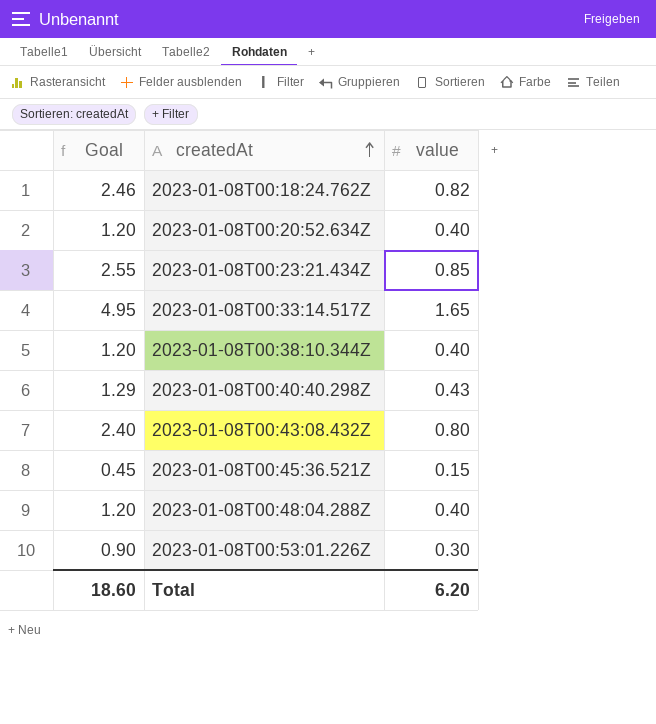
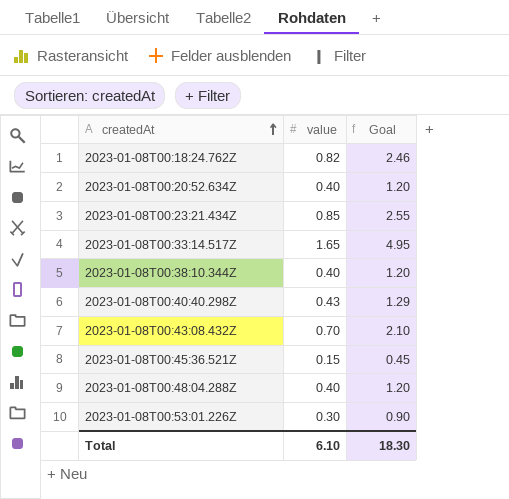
column Goal | position: 1 -> 3
2023-01-08T00:43:08.432Z | value: 0.80 -> 0.70
2023-01-08T00:43:08.432Z | Goal: 2.40 -> 2.10
Total | value: 6.20 -> 6.10
Total | Goal: 18.60 -> 18.30

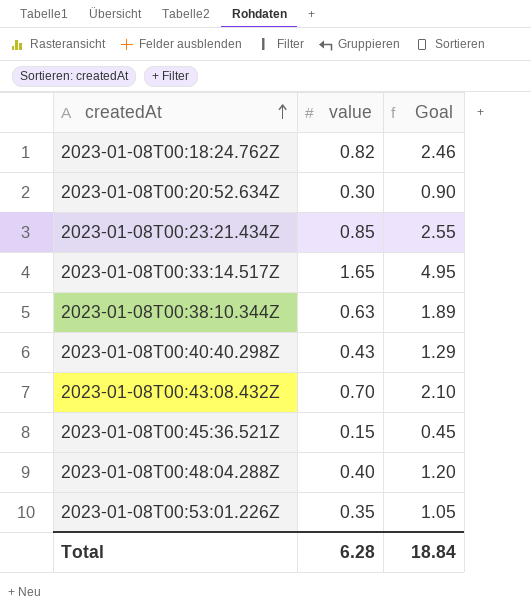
2023-01-08T00:20:52.634Z | value: 0.40 -> 0.30
2023-01-08T00:20:52.634Z | Goal: 1.20 -> 0.90
2023-01-08T00:38:10.344Z | value: 0.40 -> 0.63
2023-01-08T00:38:10.344Z | Goal: 1.20 -> 1.89
2023-01-08T00:53:01.226Z | value: 0.30 -> 0.35
2023-01-08T00:53:01.226Z | Goal: 0.90 -> 1.05
Total | value: 6.10 -> 6.28
Total | Goal: 18.30 -> 18.84

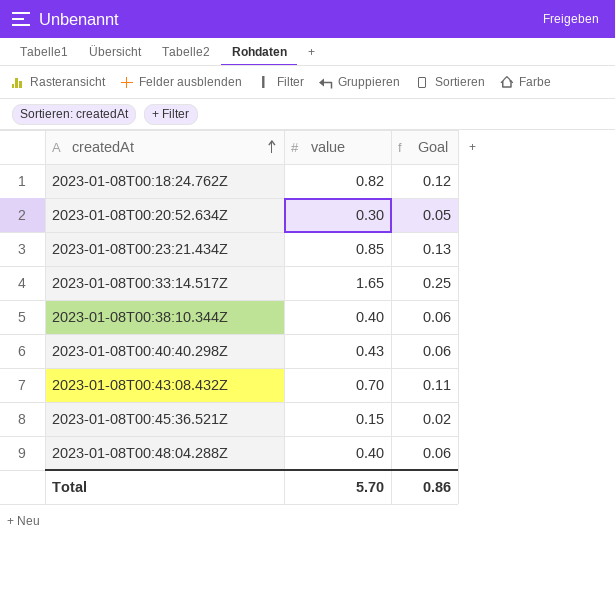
column Goal | formula: [value] * 3 -> [value] * 0.15
row 2023-01-08T00:53:01.226Z: 0.35 | 1.05 -> none
2023-01-08T00:38:10.344Z | value: 0.63 -> 0.40
Total | value: 6.28 -> 5.70
Total | Goal: 18.84 -> 0.86

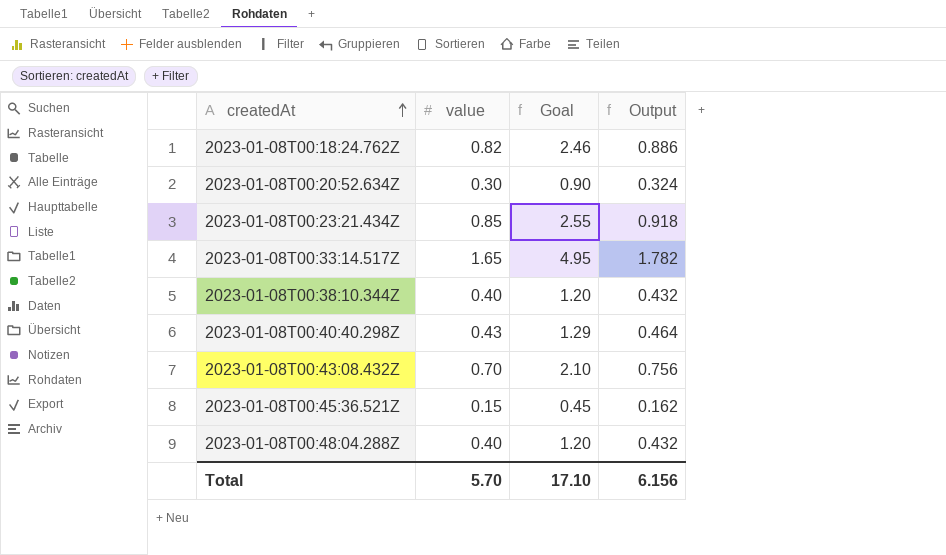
column Goal | formula: [value] * 0.15 -> [value] * 3
column Output | formula: none -> [value] * 1.08
Total | Goal: 0.86 -> 17.10

